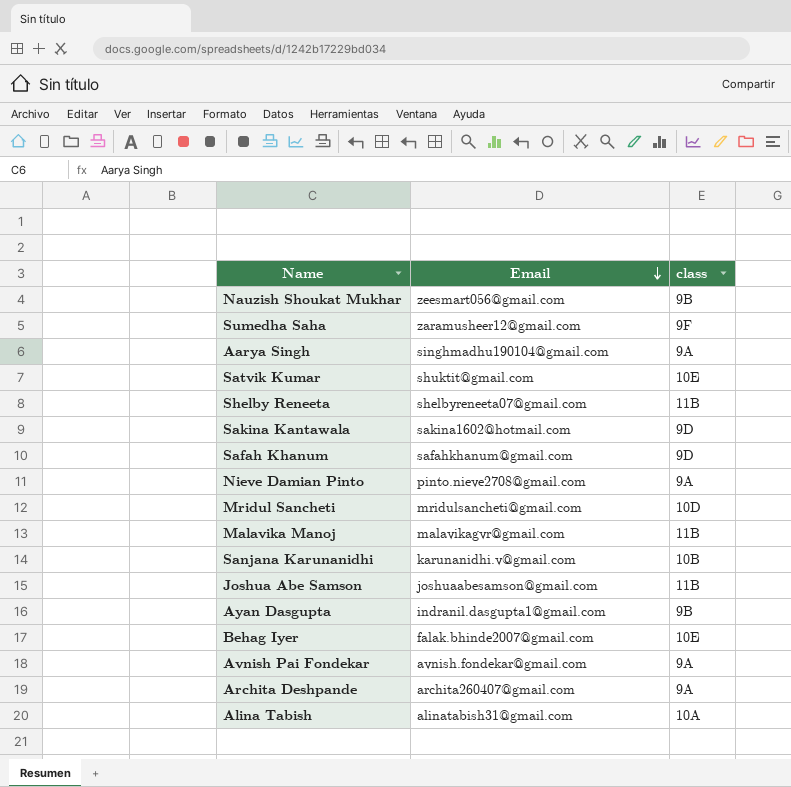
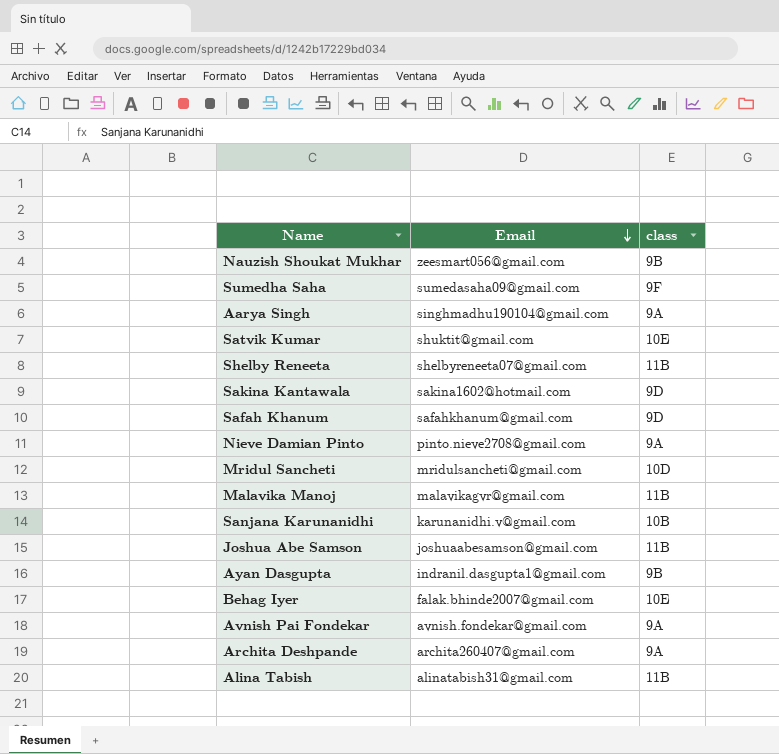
Sumedha Saha | Email: zaramusheer12@gmail.com -> sumedasaha09@gmail.com
Alina Tabish | class: 10A -> 11B

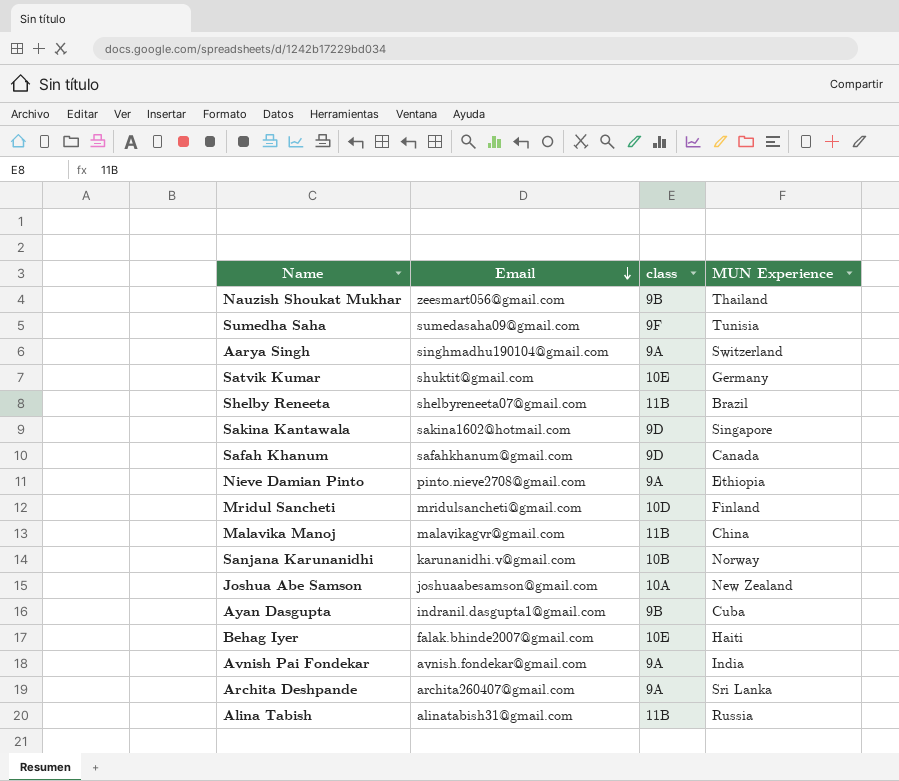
column MUN Experience | position: none -> 4
Joshua Abe Samson | class: 11B -> 10A

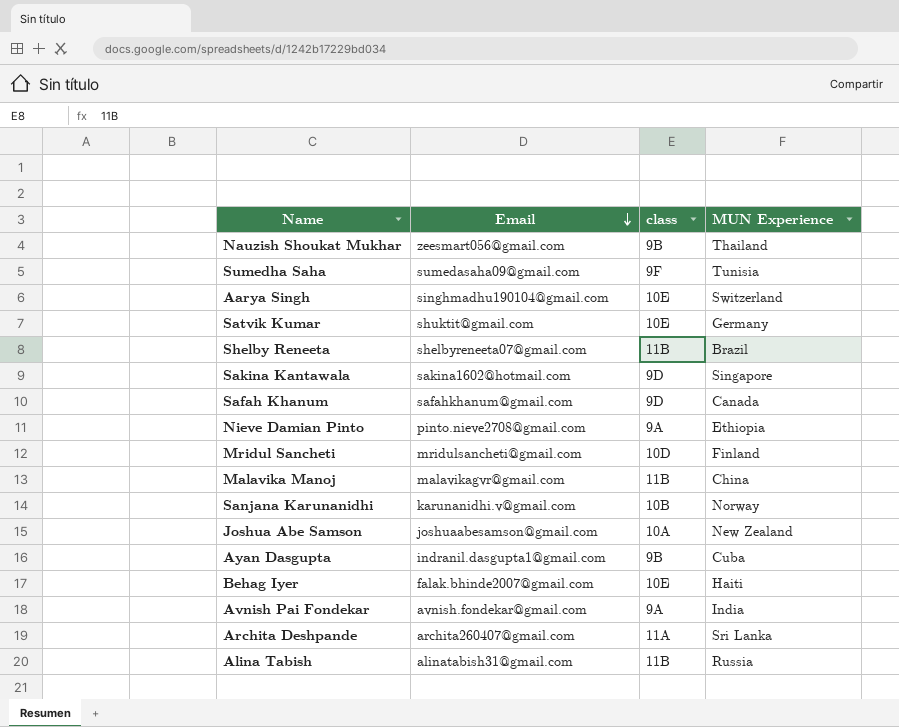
Aarya Singh | class: 9A -> 10E
Archita Deshpande | class: 9A -> 11A

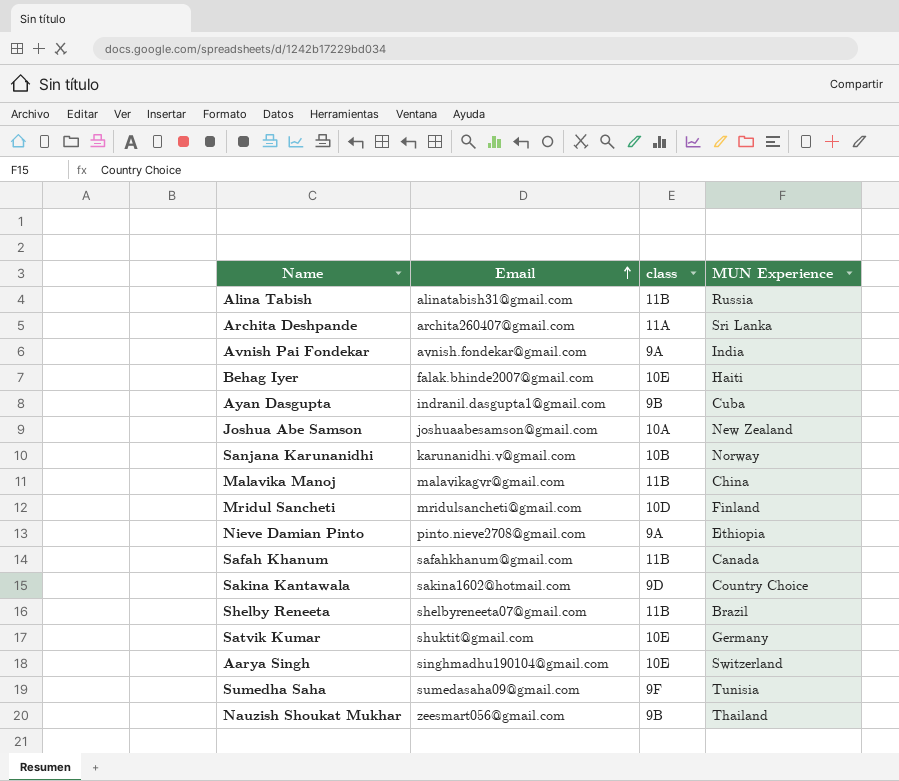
row order: Email descending -> Email ascending
Safah Khanum | class: 9D -> 11B
Sakina Kantawala | MUN Experience: Singapore -> Country Choice

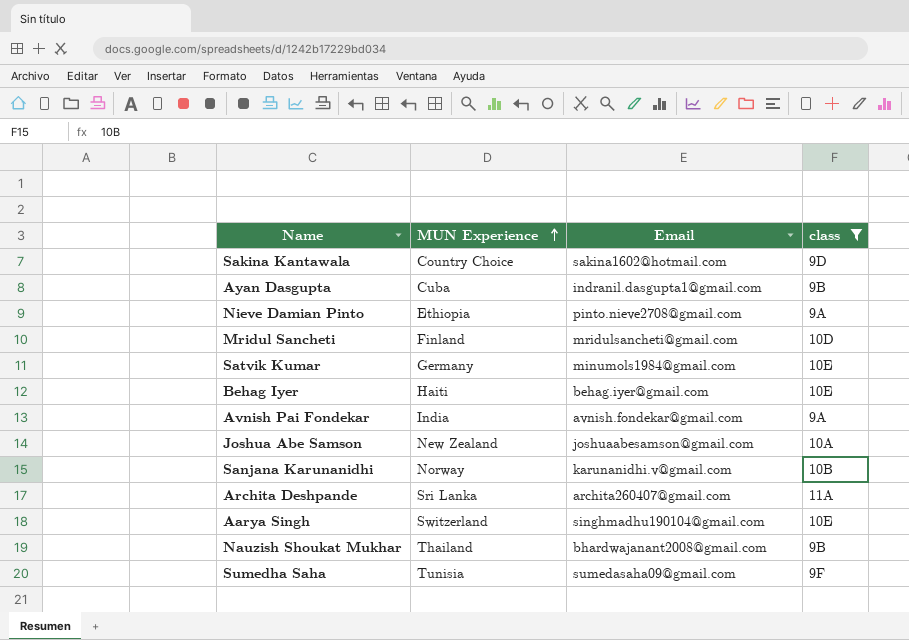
filter: none -> class != 11B
row order: Email ascending -> MUN Experience ascending
column MUN Experience | position: 4 -> 2
Satvik Kumar | Email: shuktit@gmail.com -> minumols1984@gmail.com
Behag Iyer | Email: falak.bhinde2007@gmail.com -> behag.iyer@gmail.com
Nauzish Shoukat Mukhar | Email: zeesmart056@gmail.com -> bhardwajanant2008@gmail.com

